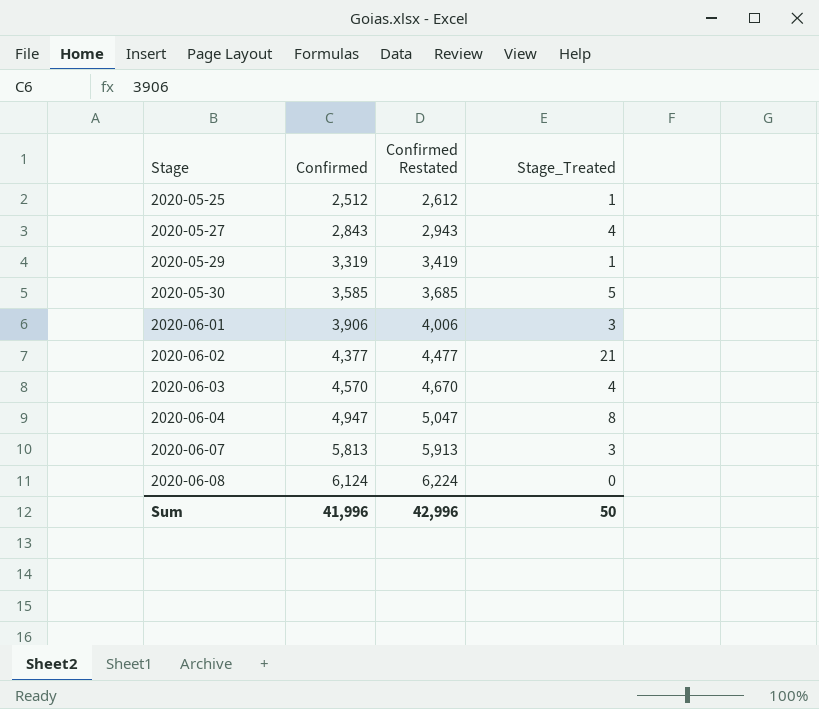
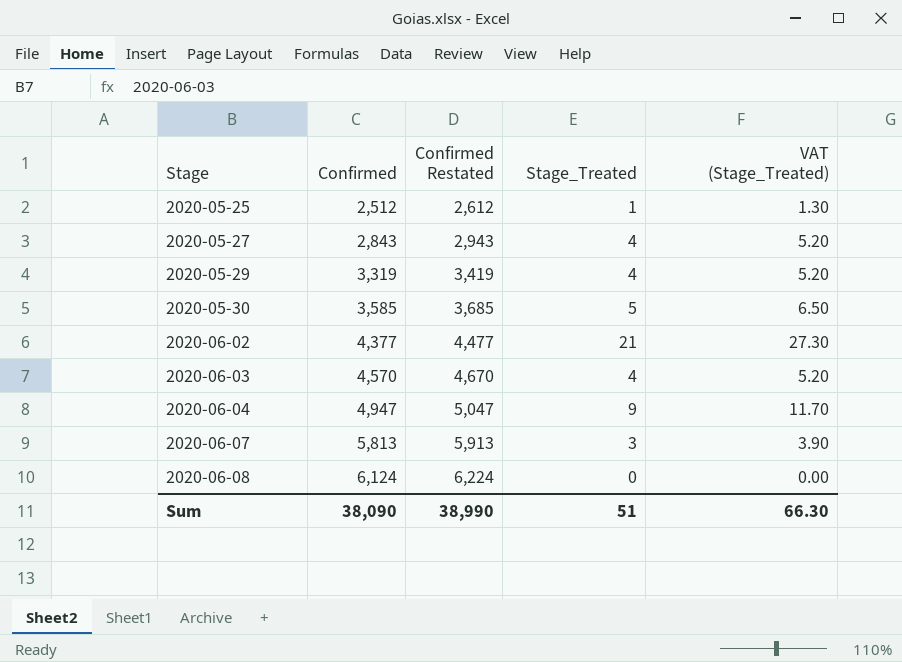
column VAT (Stage_Treated) | formula: none -> [Stage_Treated] * 1.3
row 2020-06-01: 3,906 | 4,006 | 3 -> none
2020-05-29 | Stage_Treated: 1 -> 4
2020-06-04 | Stage_Treated: 8 -> 9
Sum | Confirmed: 41,996 -> 38,090
Sum | Confirmed Restated: 42,996 -> 38,990
Sum | Stage_Treated: 50 -> 51

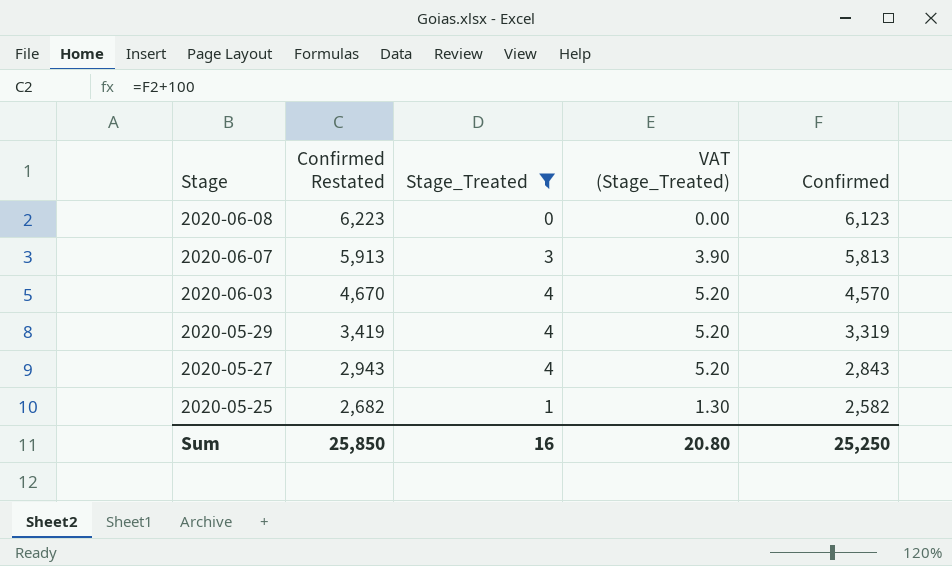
filter: none -> Stage_Treated <= 4
row order: Stage ascending -> Stage descending
column Confirmed | position: 2 -> 5
2020-06-08 | Confirmed Restated: 6,224 -> 6,223
2020-06-08 | Confirmed: 6,124 -> 6,123
2020-05-25 | Confirmed Restated: 2,612 -> 2,682
2020-05-25 | Confirmed: 2,512 -> 2,582
Sum | Confirmed Restated: 38,990 -> 25,850
Sum | Stage_Treated: 51 -> 16
Sum | VAT (Stage_Treated): 66.30 -> 20.80
Sum | Confirmed: 38,090 -> 25,250

